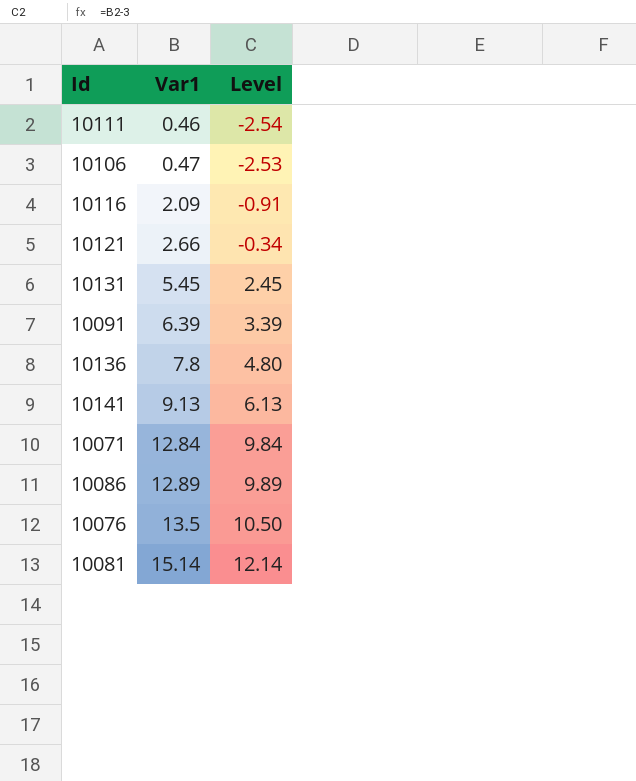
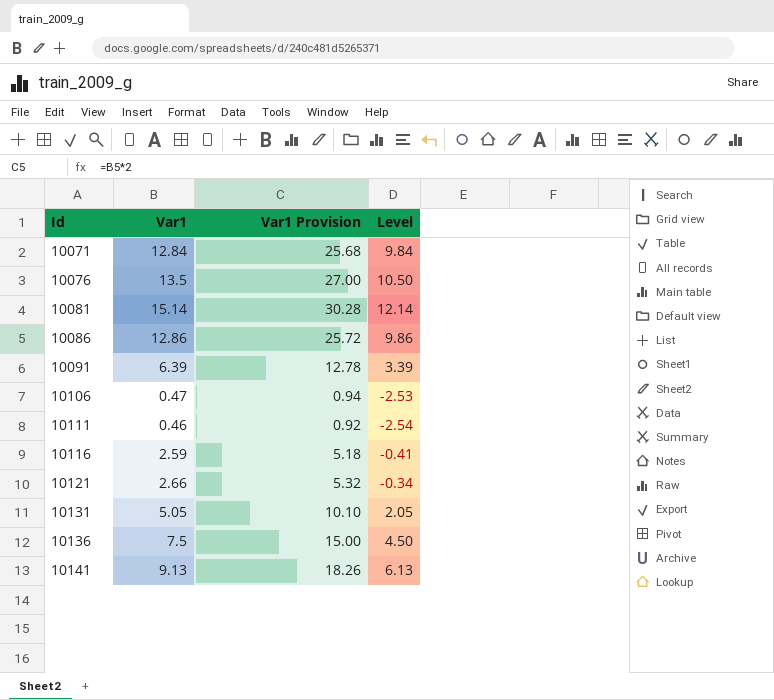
row order: Var1 ascending -> Id ascending
column Var1 Provision | formula: none -> [Var1] * 2
10086 | Var1: 12.89 -> 12.86
10086 | Level: 9.89 -> 9.86
10116 | Var1: 2.09 -> 2.59
10116 | Level: -0.91 -> -0.41
10131 | Var1: 5.45 -> 5.05
10131 | Level: 2.45 -> 2.05
10136 | Var1: 7.8 -> 7.5
10136 | Level: 4.80 -> 4.50

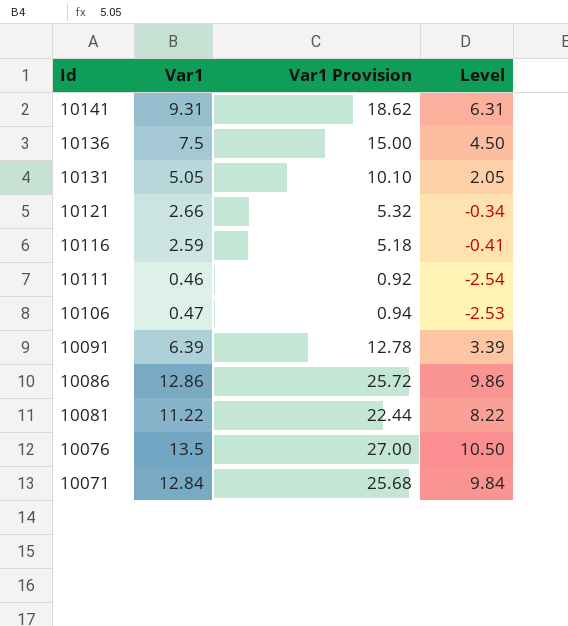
row order: Id ascending -> Id descending
10141 | Var1: 9.13 -> 9.31
10141 | Var1 Provision: 18.26 -> 18.62
10141 | Level: 6.13 -> 6.31
10081 | Var1: 15.14 -> 11.22
10081 | Var1 Provision: 30.28 -> 22.44
10081 | Level: 12.14 -> 8.22

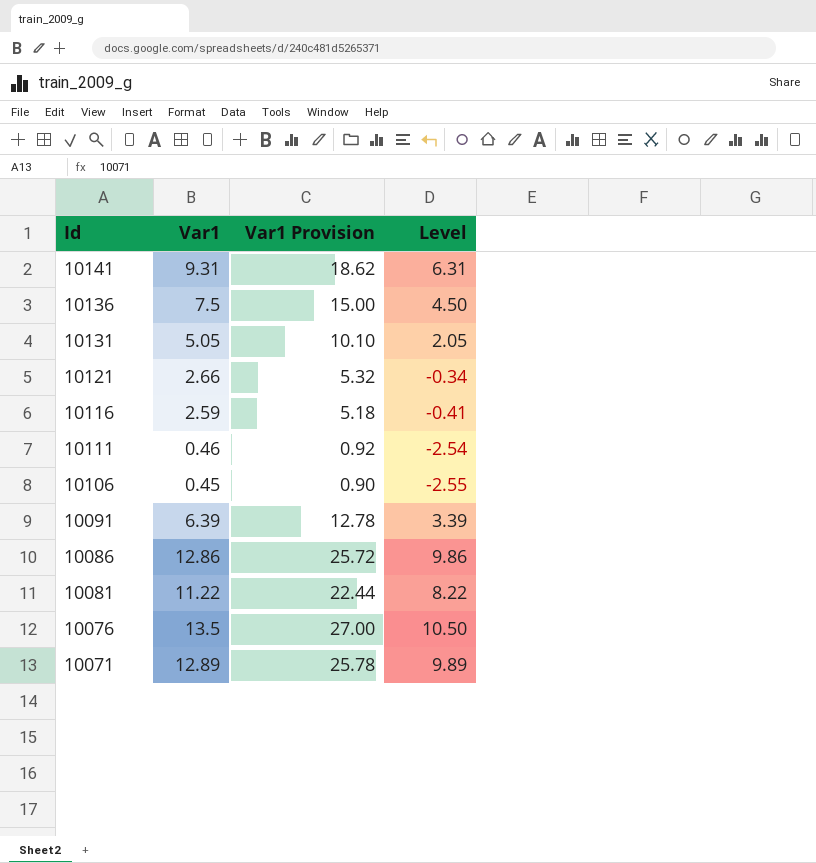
10106 | Var1: 0.47 -> 0.45
10106 | Var1 Provision: 0.94 -> 0.90
10106 | Level: -2.53 -> -2.55
10071 | Var1: 12.84 -> 12.89
10071 | Var1 Provision: 25.68 -> 25.78
10071 | Level: 9.84 -> 9.89

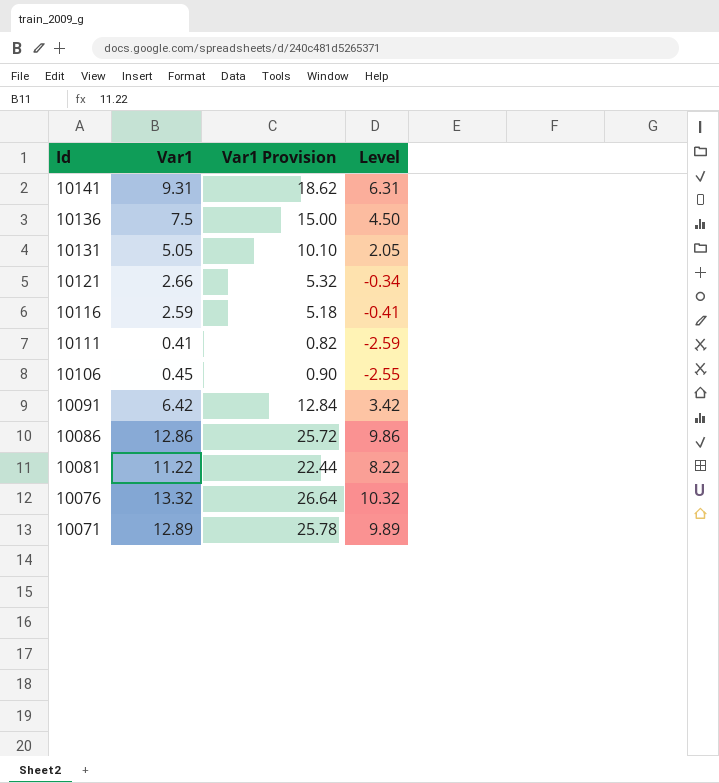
10111 | Var1: 0.46 -> 0.41
10111 | Var1 Provision: 0.92 -> 0.82
10111 | Level: -2.54 -> -2.59
10091 | Var1: 6.39 -> 6.42
10091 | Var1 Provision: 12.78 -> 12.84
10091 | Level: 3.39 -> 3.42
10076 | Var1: 13.5 -> 13.32
10076 | Var1 Provision: 27.00 -> 26.64
10076 | Level: 10.50 -> 10.32

